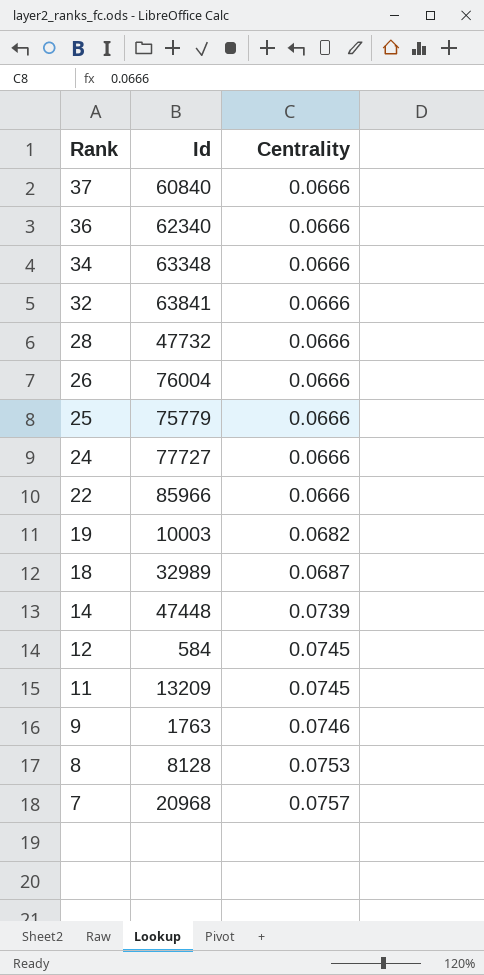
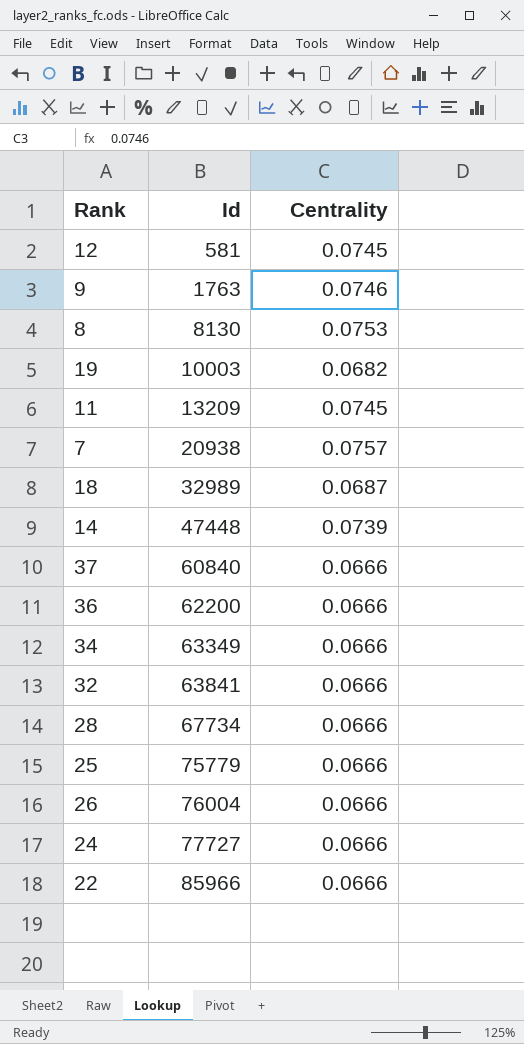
row order: Rank descending -> Id ascending
12 | Id: 584 -> 581
8 | Id: 8128 -> 8130
7 | Id: 20968 -> 20938
36 | Id: 62340 -> 62200
34 | Id: 63348 -> 63349
28 | Id: 47732 -> 67734

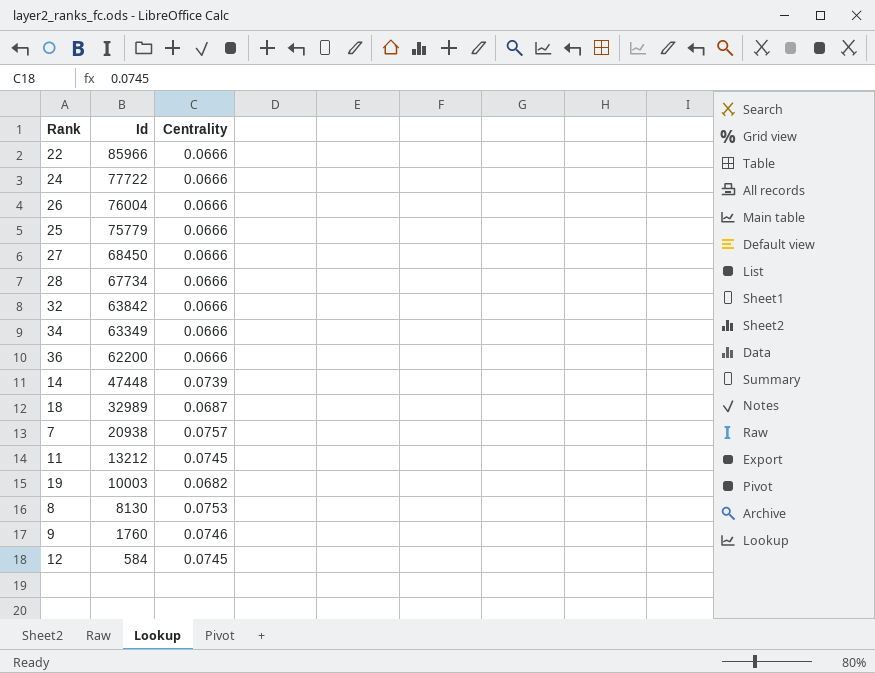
row order: Id ascending -> Id descending
row 37: 60840 | 0.0666 -> none
24 | Id: 77727 -> 77722
row 27: none -> 68450 | 0.0666
32 | Id: 63841 -> 63842
11 | Id: 13209 -> 13212
9 | Id: 1763 -> 1760
12 | Id: 581 -> 584

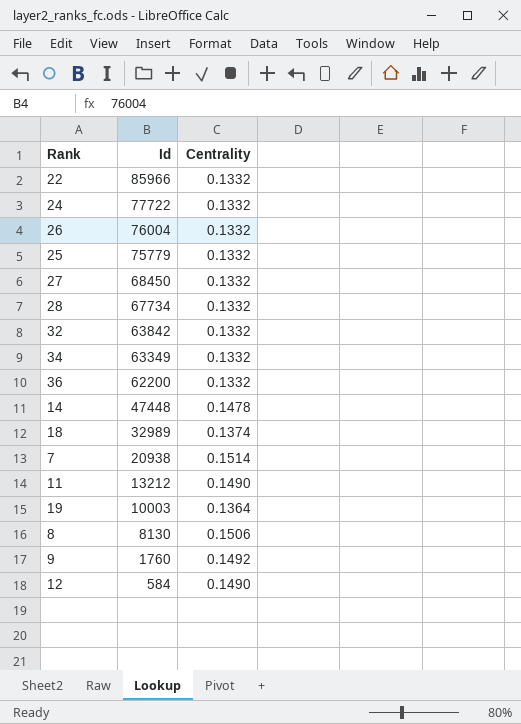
22 | Centrality: 0.0666 -> 0.1332
24 | Centrality: 0.0666 -> 0.1332
26 | Centrality: 0.0666 -> 0.1332
25 | Centrality: 0.0666 -> 0.1332
27 | Centrality: 0.0666 -> 0.1332
28 | Centrality: 0.0666 -> 0.1332
32 | Centrality: 0.0666 -> 0.1332
34 | Centrality: 0.0666 -> 0.1332
36 | Centrality: 0.0666 -> 0.1332
14 | Centrality: 0.0739 -> 0.1478
18 | Centrality: 0.0687 -> 0.1374
7 | Centrality: 0.0757 -> 0.1514
11 | Centrality: 0.0745 -> 0.1490
19 | Centrality: 0.0682 -> 0.1364
8 | Centrality: 0.0753 -> 0.1506
9 | Centrality: 0.0746 -> 0.1492
12 | Centrality: 0.0745 -> 0.1490

